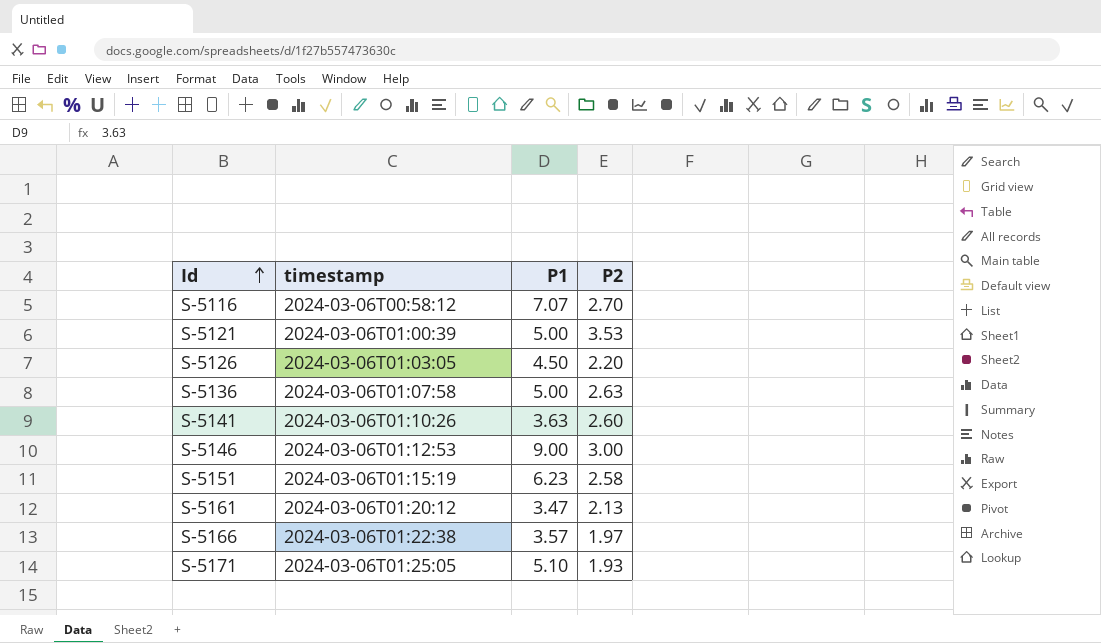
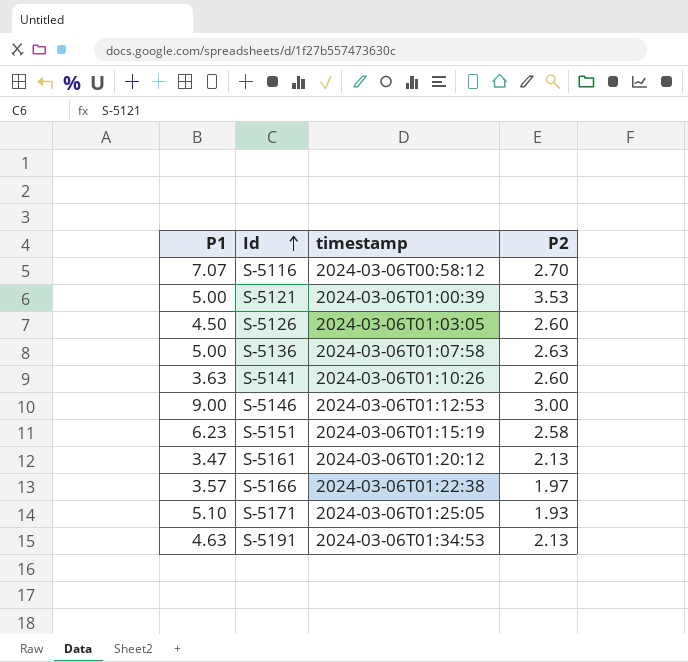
column P1 | position: 3 -> 1
S-5126 | P2: 2.20 -> 2.60
row S-5191: none -> 4.63 | 2024-03-06T01:34:53 | 2.13

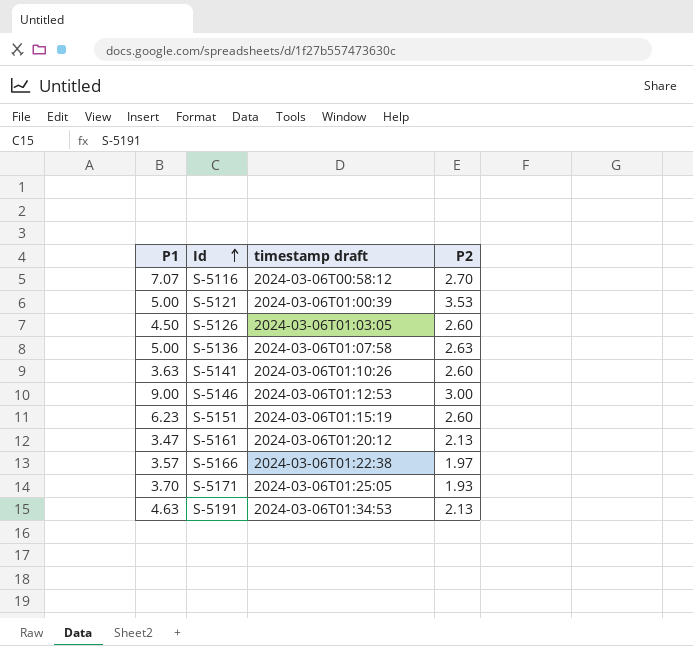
column name: timestamp -> timestamp draft
S-5151 | P2: 2.58 -> 2.60
S-5171 | P1: 5.10 -> 3.70

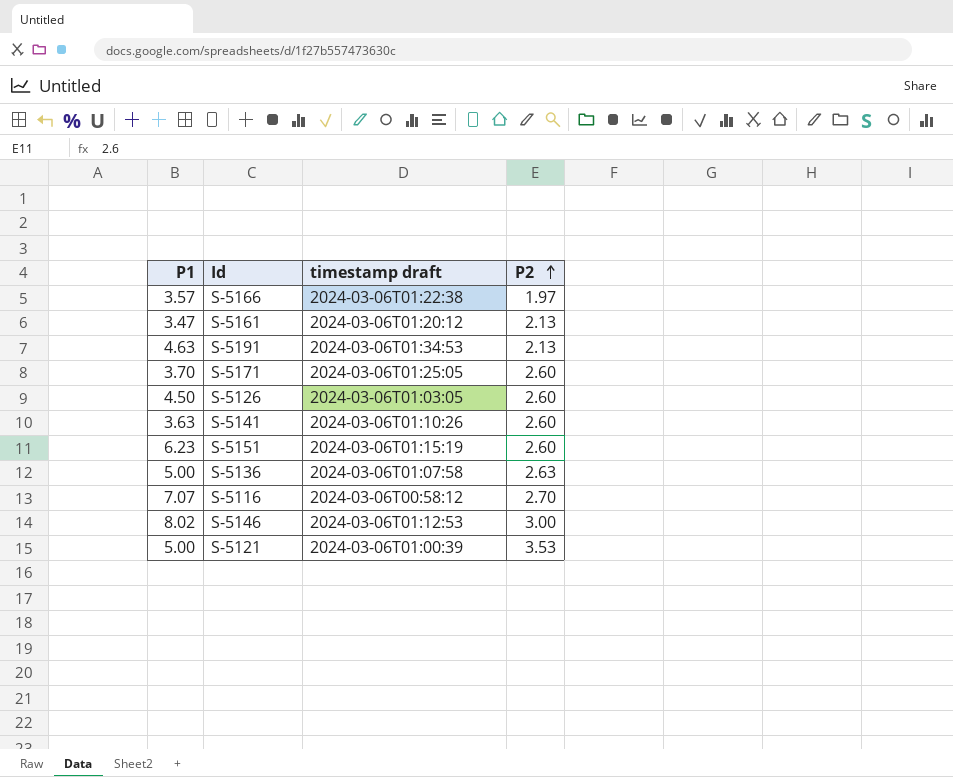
row order: Id ascending -> P2 ascending
S-5171 | P2: 1.93 -> 2.60
S-5146 | P1: 9.00 -> 8.02

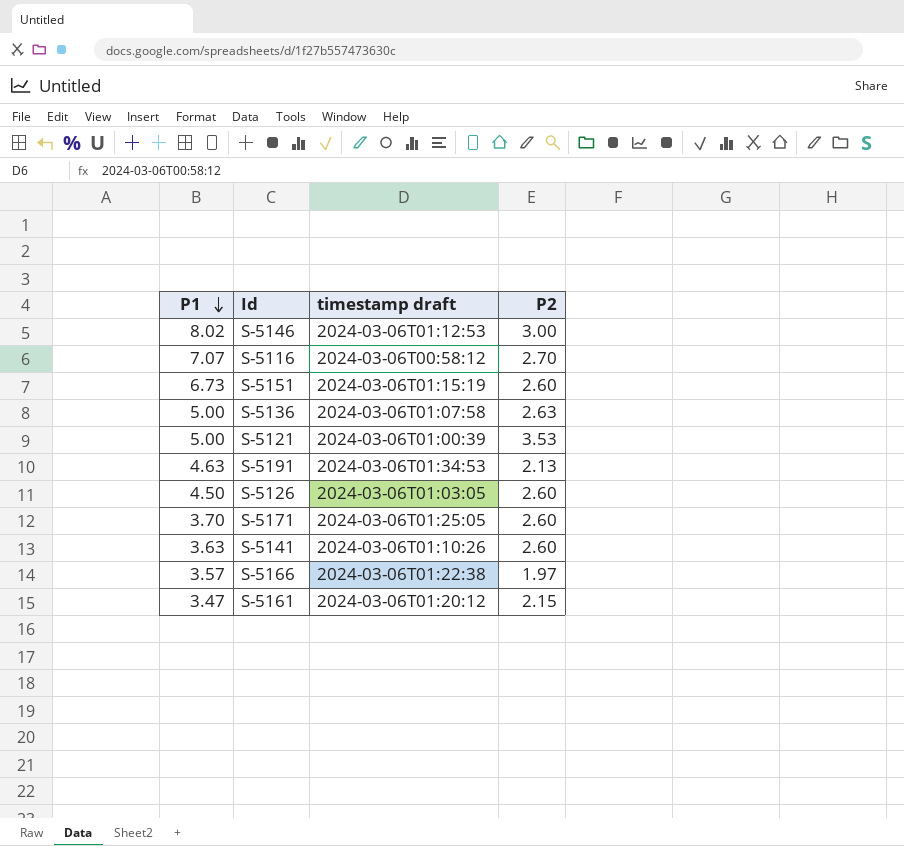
row order: P2 ascending -> P1 descending
S-5151 | P1: 6.23 -> 6.73
S-5161 | P2: 2.13 -> 2.15

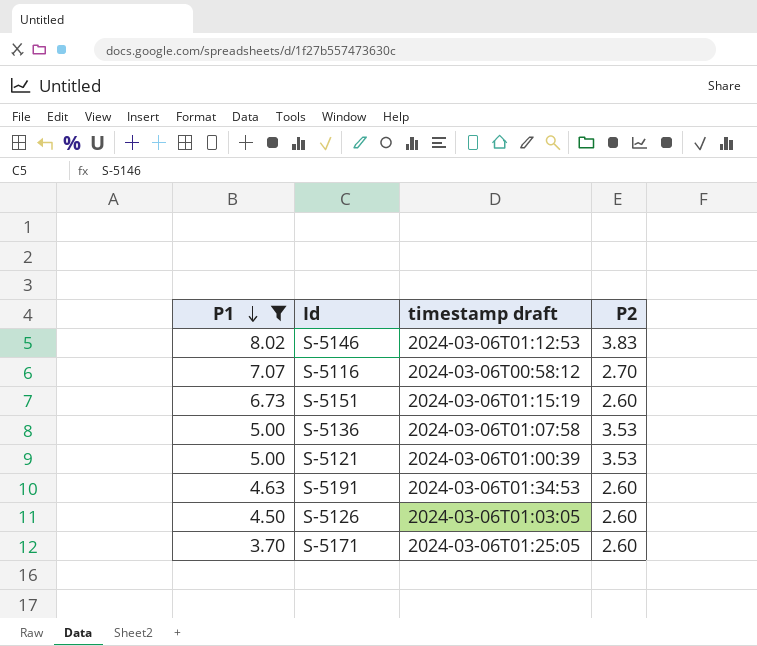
filter: none -> P1 >= 3.70
S-5146 | P2: 3.00 -> 3.83
S-5136 | P2: 2.63 -> 3.53
S-5191 | P2: 2.13 -> 2.60

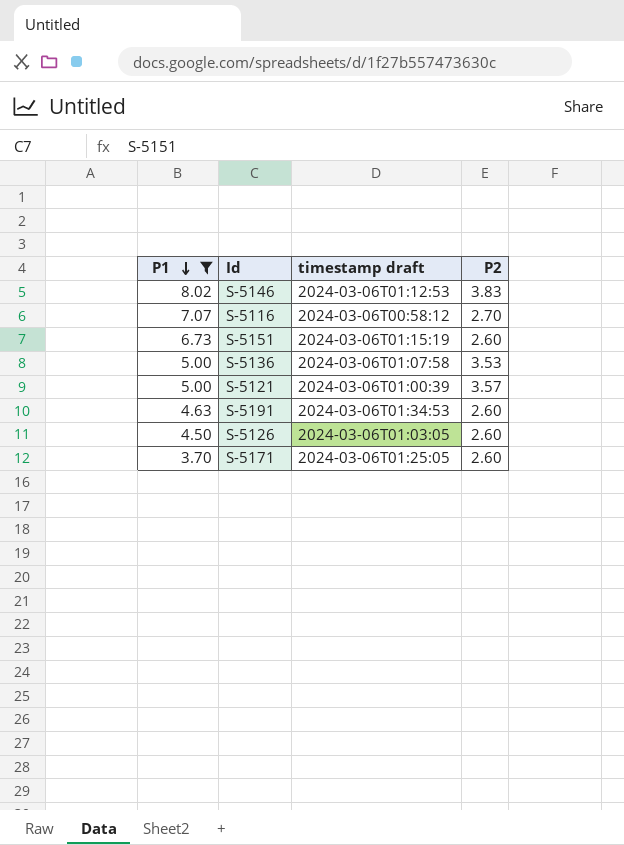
S-5121 | P2: 3.53 -> 3.57

